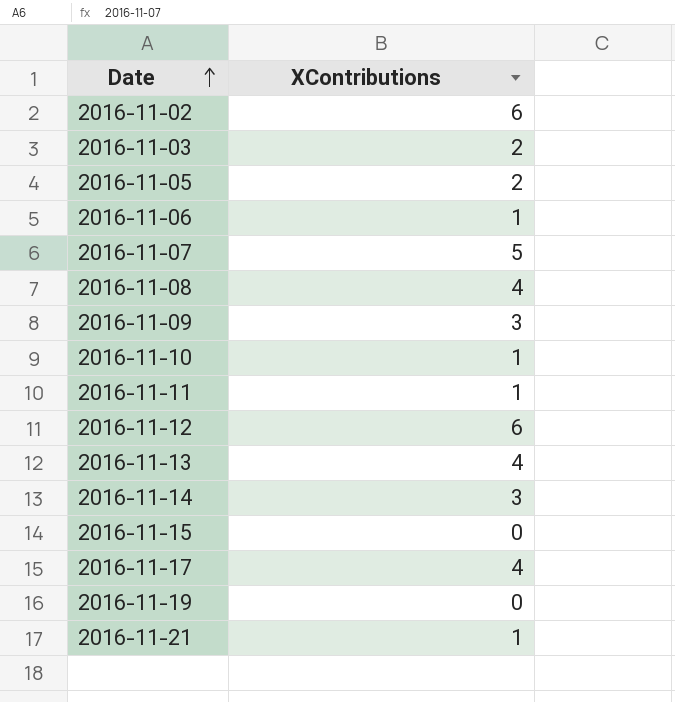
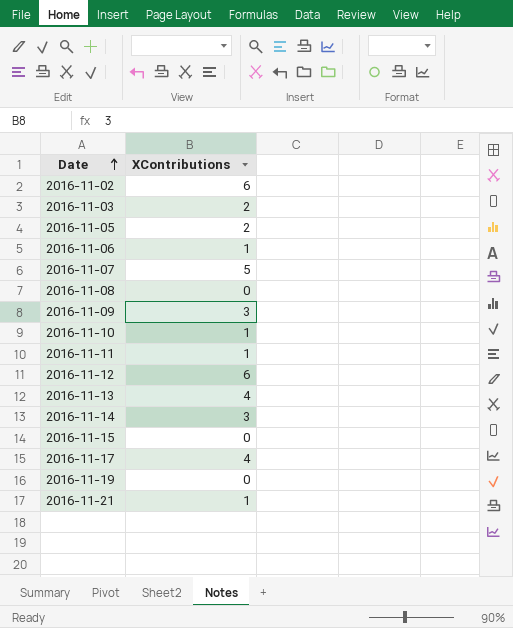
2016-11-08 | XContributions: 4 -> 0

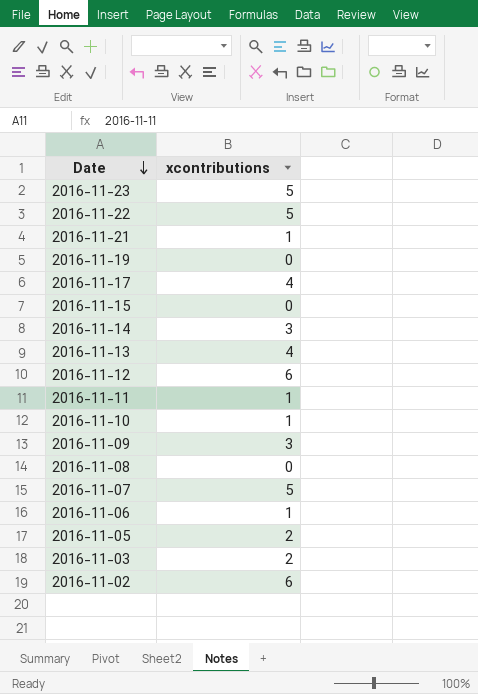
row order: Date ascending -> Date descending
column name: XContributions -> xcontributions
row 2016-11-23: none -> 5
row 2016-11-22: none -> 5

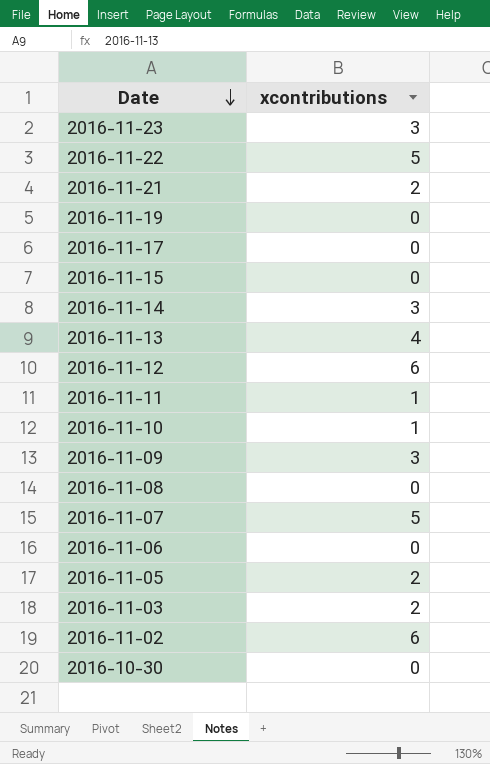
2016-11-23 | xcontributions: 5 -> 3
2016-11-21 | xcontributions: 1 -> 2
2016-11-17 | xcontributions: 4 -> 0
2016-11-06 | xcontributions: 1 -> 0
row 2016-10-30: none -> 0

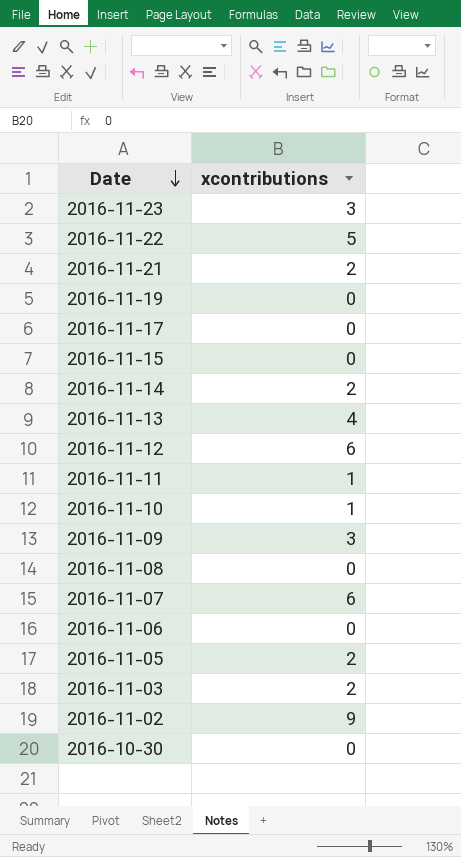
2016-11-14 | xcontributions: 3 -> 2
2016-11-07 | xcontributions: 5 -> 6
2016-11-02 | xcontributions: 6 -> 9

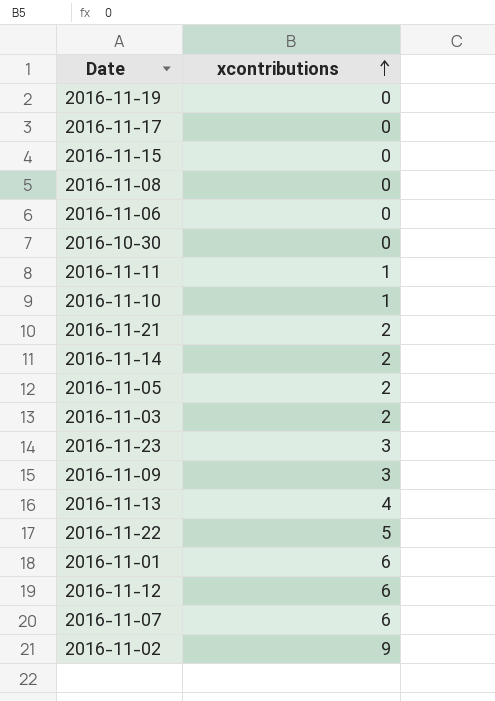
row order: Date descending -> xcontributions ascending
row 2016-11-01: none -> 6

